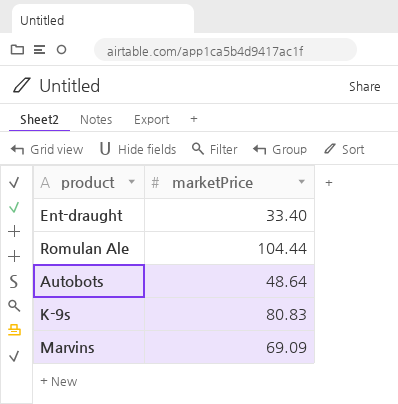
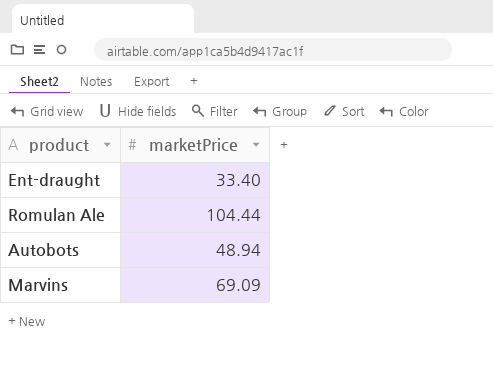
row K-9s: 80.83 -> none
Autobots | marketPrice: 48.64 -> 48.94

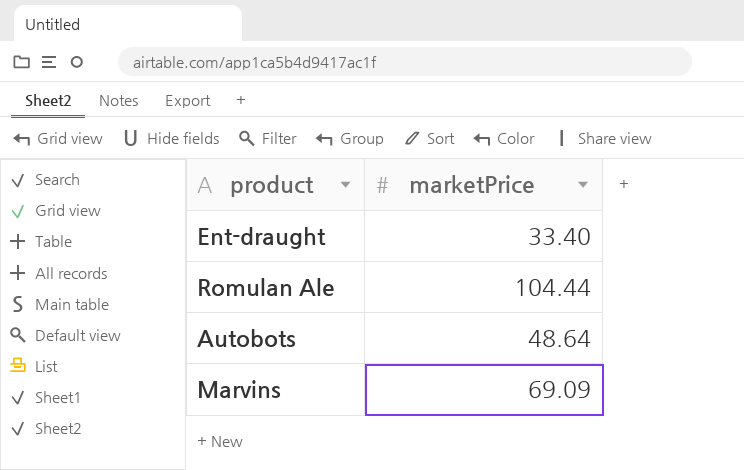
Autobots | marketPrice: 48.94 -> 48.64

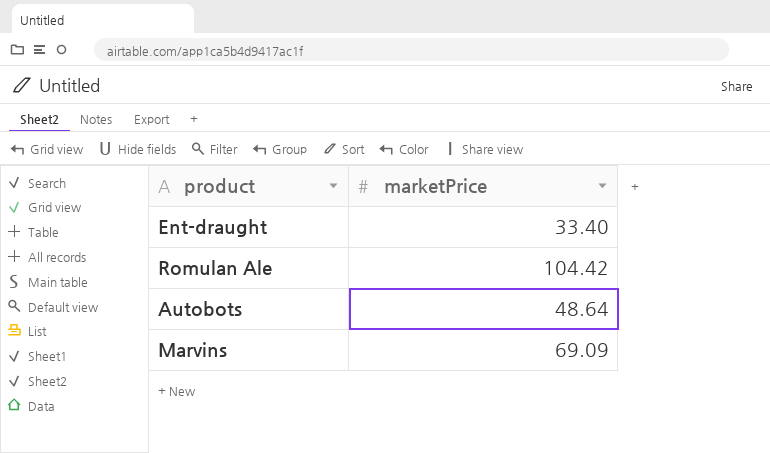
Romulan Ale | marketPrice: 104.44 -> 104.42

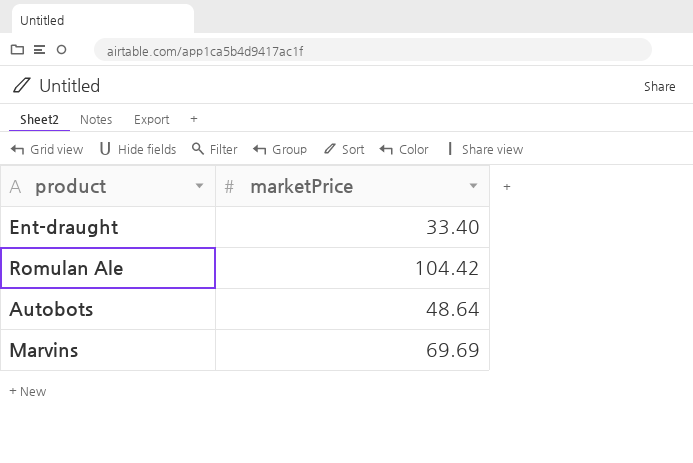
Marvins | marketPrice: 69.09 -> 69.69

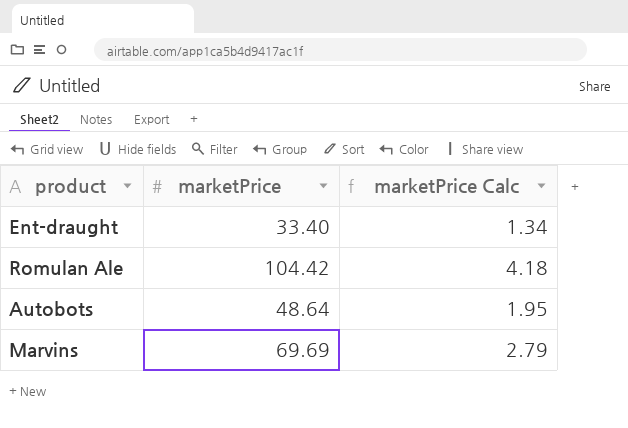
column marketPrice Calc | formula: none -> [marketPrice] * 0.04

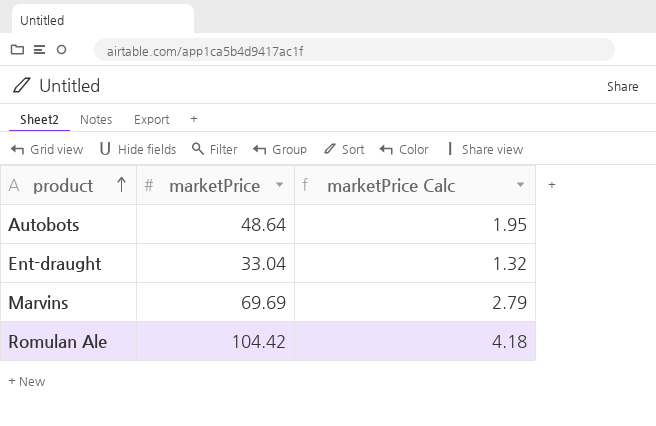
row order: none -> product ascending
Ent-draught | marketPrice: 33.40 -> 33.04
Ent-draught | marketPrice Calc: 1.34 -> 1.32

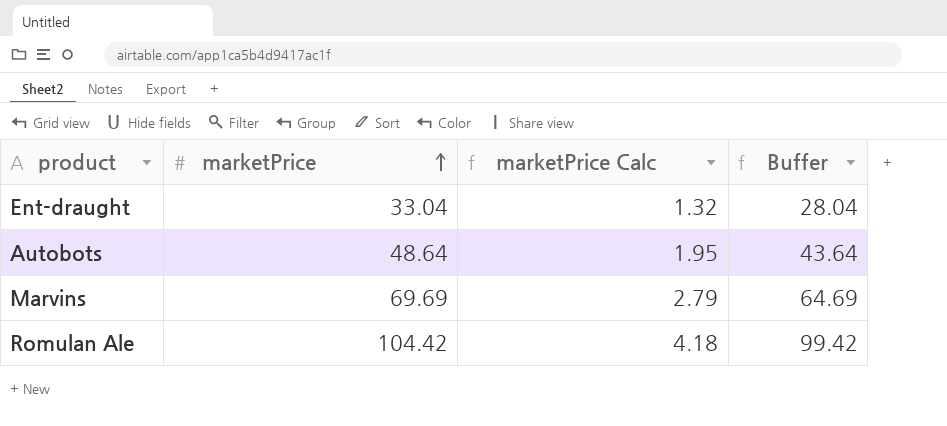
row order: product ascending -> marketPrice ascending
column Buffer | formula: none -> [marketPrice] - 5

